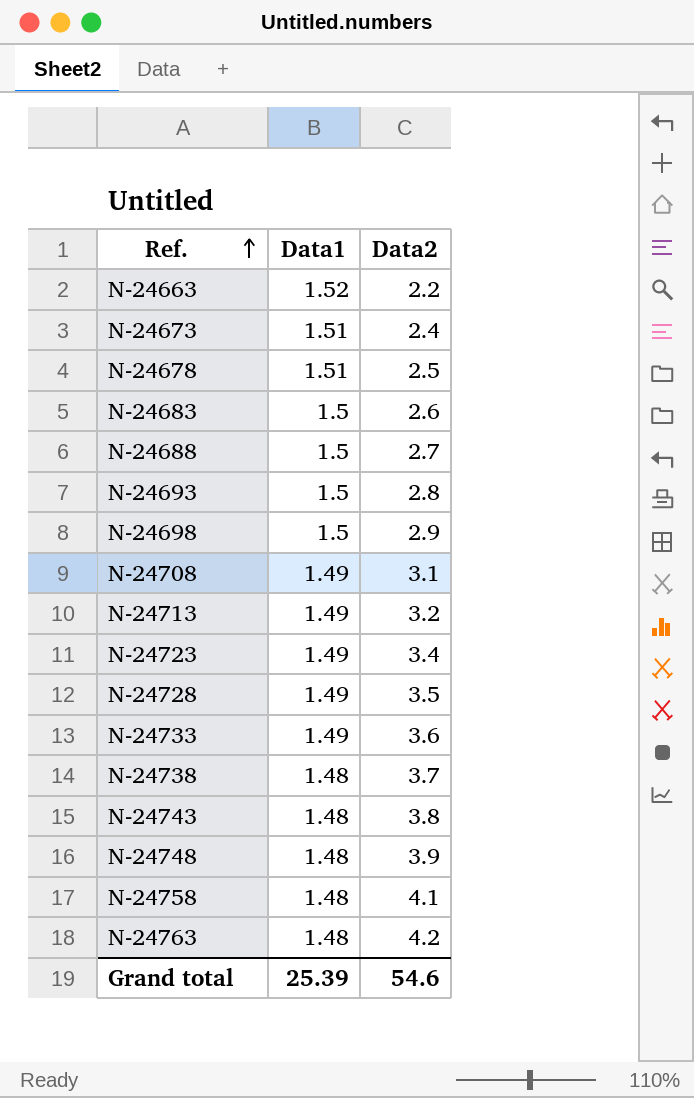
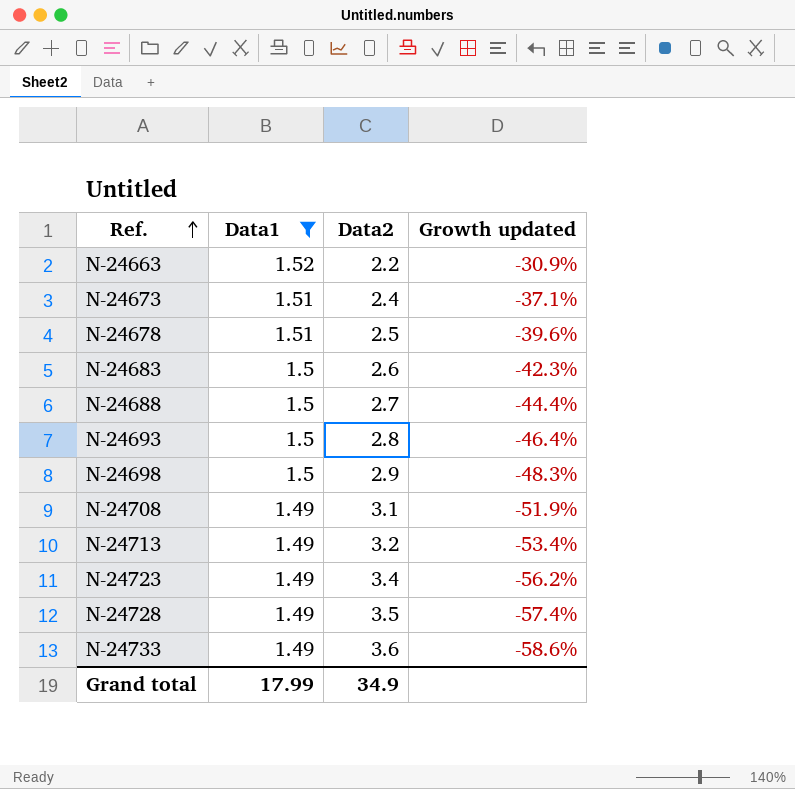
filter: none -> Data1 != 1.48
column Growth updated | formula: none -> ([Data1] - [Data2]) / [Data2]
Grand total | Data1: 25.39 -> 17.99
Grand total | Data2: 54.6 -> 34.9

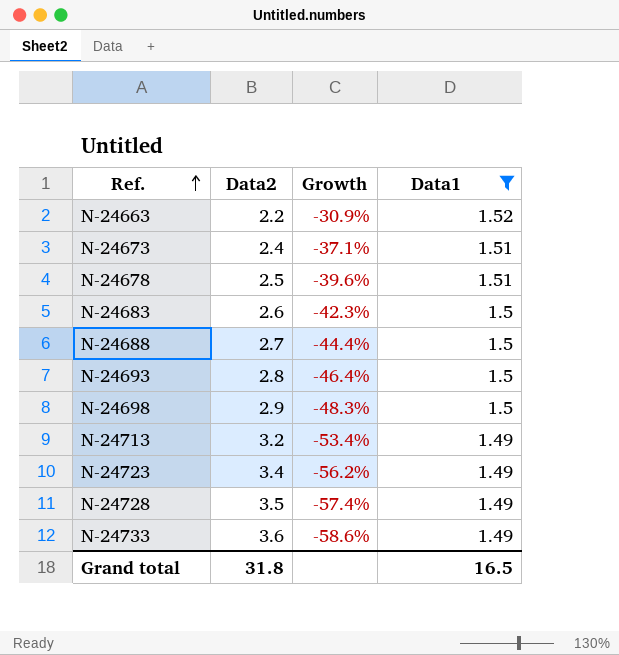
column name: Growth updated -> Growth
column Data1 | position: 2 -> 4
row N-24708: 1.49 | 3.1 | -51.9% -> none
Grand total | Data2: 34.9 -> 31.8
Grand total | Data1: 17.99 -> 16.5

